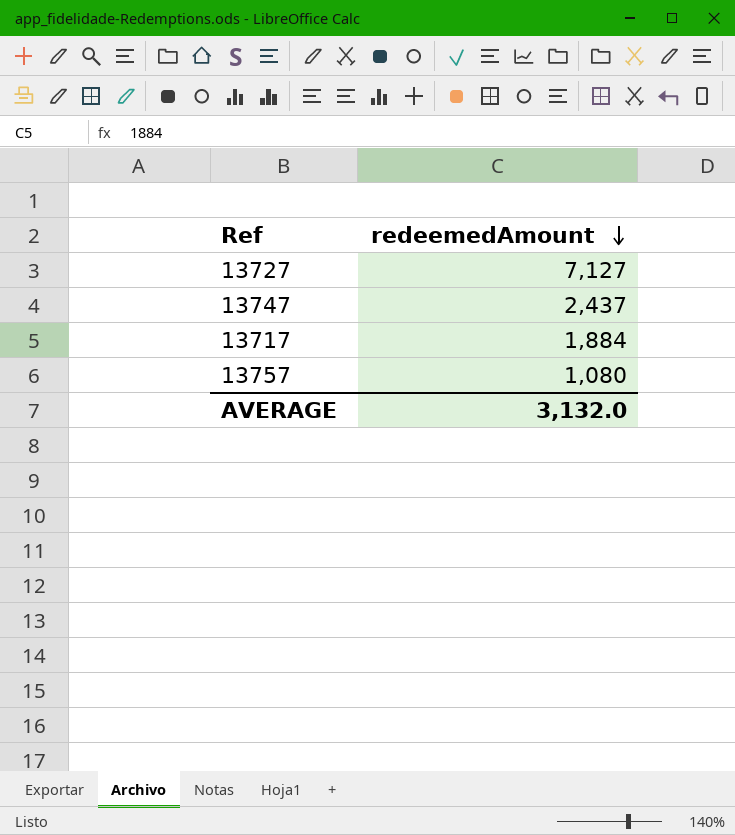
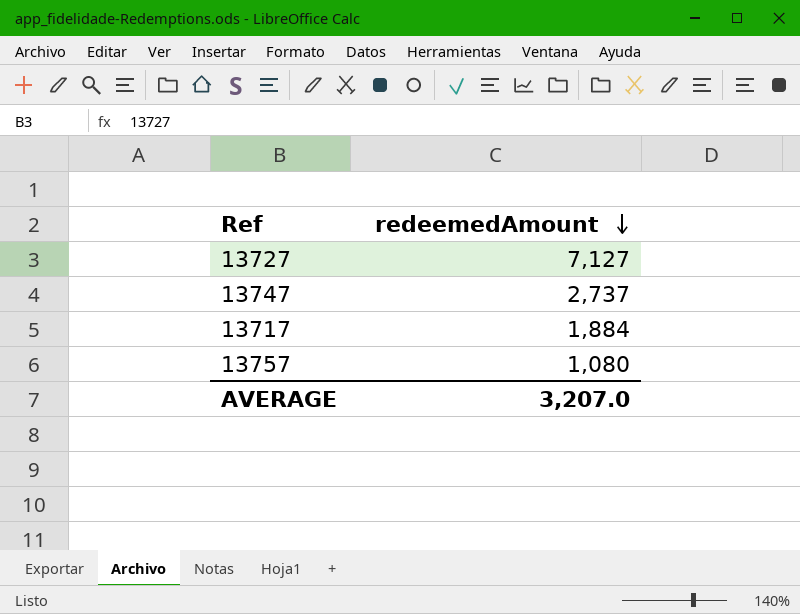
13747 | redeemedAmount: 2,437 -> 2,737
AVERAGE | redeemedAmount: 3,132.0 -> 3,207.0

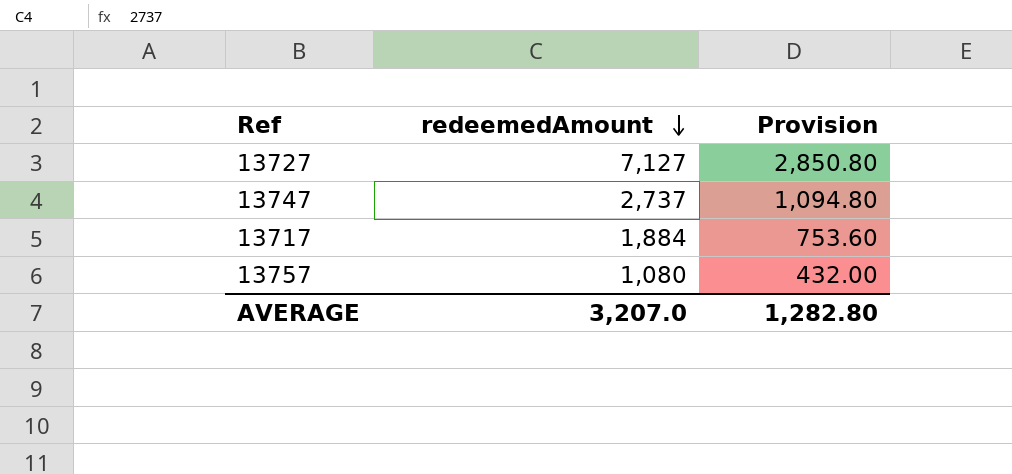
column Provision | formula: none -> [redeemedAmount] * 0.4

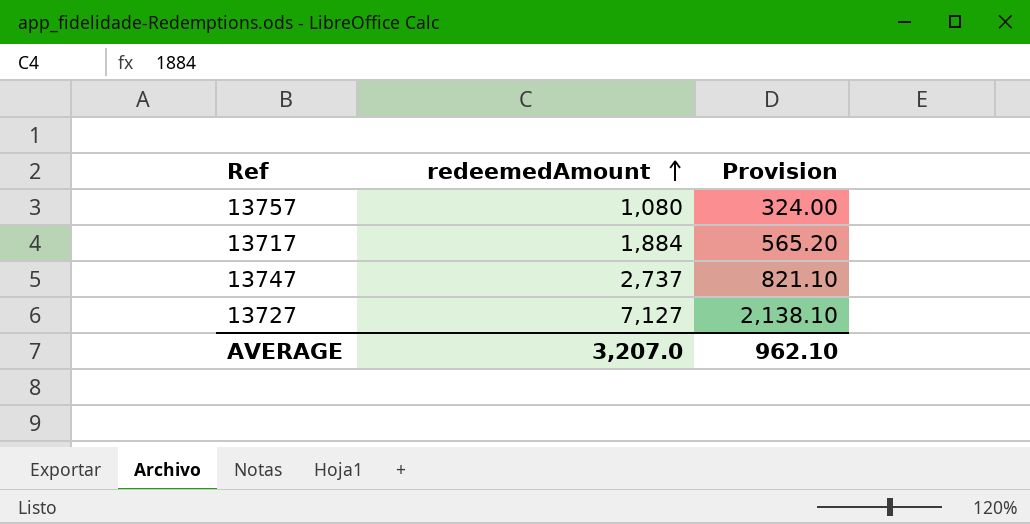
row order: redeemedAmount descending -> redeemedAmount ascending
column Provision | formula: [redeemedAmount] * 0.4 -> [redeemedAmount] * 0.3
AVERAGE | Provision: 1,282.80 -> 962.10

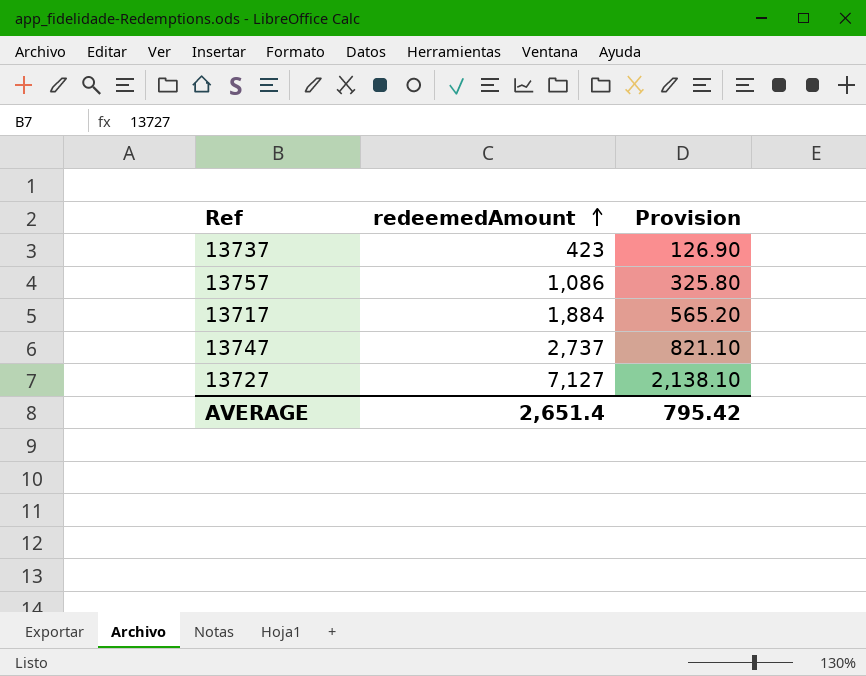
row 13737: none -> 423 | 126.90
13757 | redeemedAmount: 1,080 -> 1,086
13757 | Provision: 324.00 -> 325.80
AVERAGE | redeemedAmount: 3,207.0 -> 2,651.4
AVERAGE | Provision: 962.10 -> 795.42

